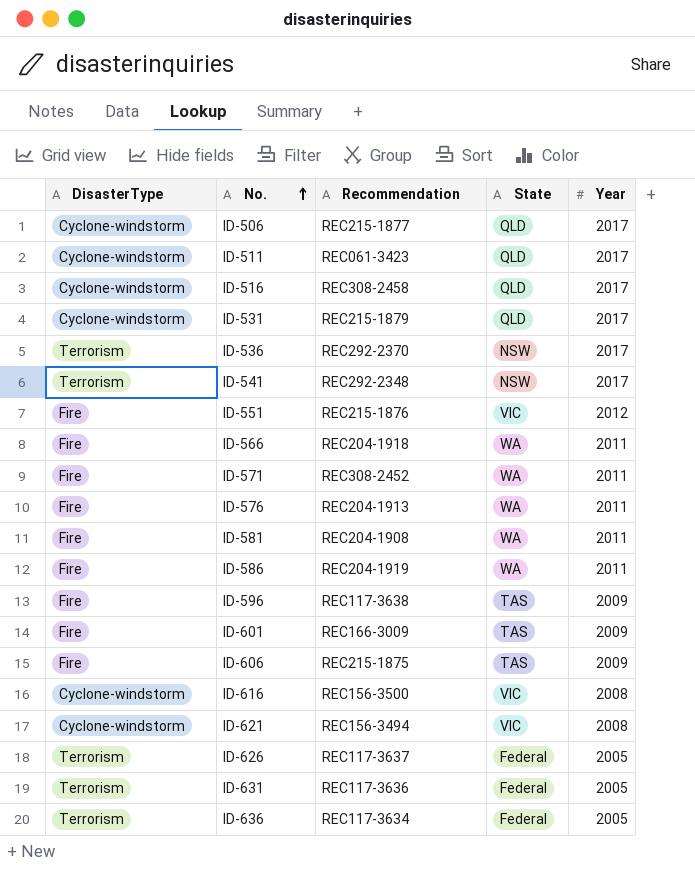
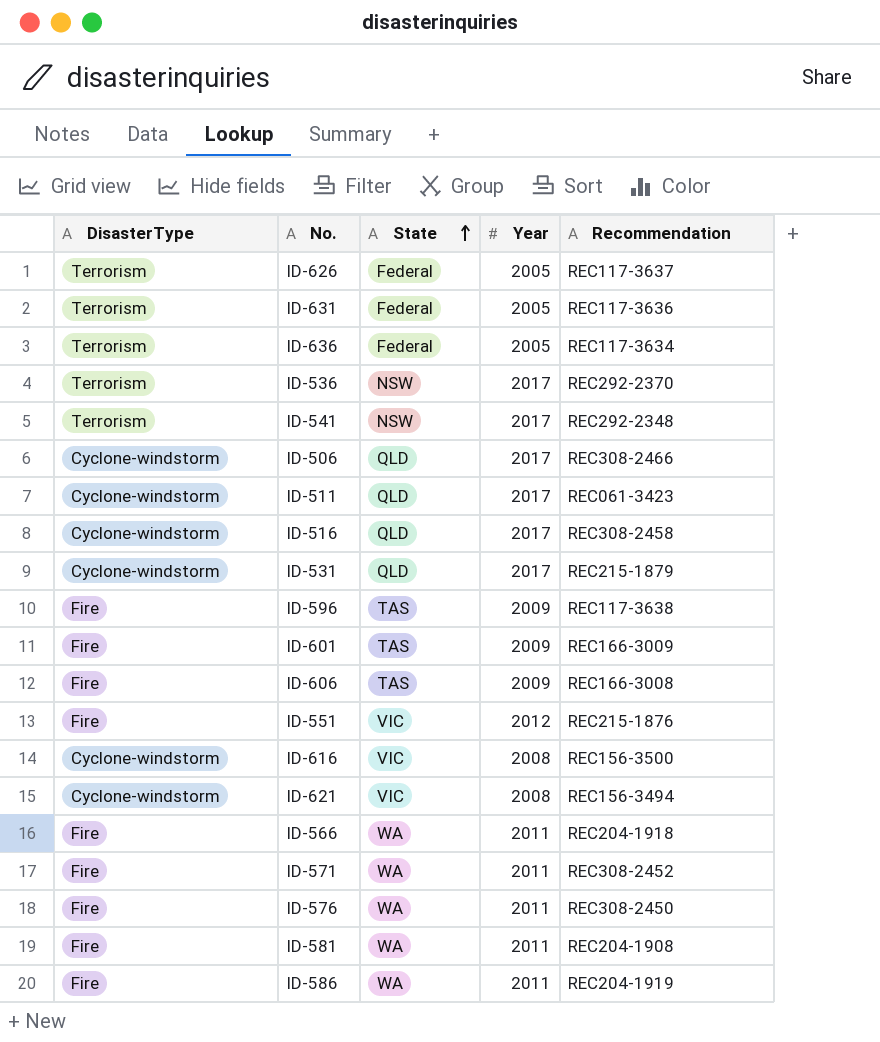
row order: No. ascending -> State ascending
column Recommendation | position: 3 -> 5
ID-506 | Recommendation: REC215-1877 -> REC308-2466
ID-606 | Recommendation: REC215-1875 -> REC166-3008
ID-576 | Recommendation: REC204-1913 -> REC308-2450

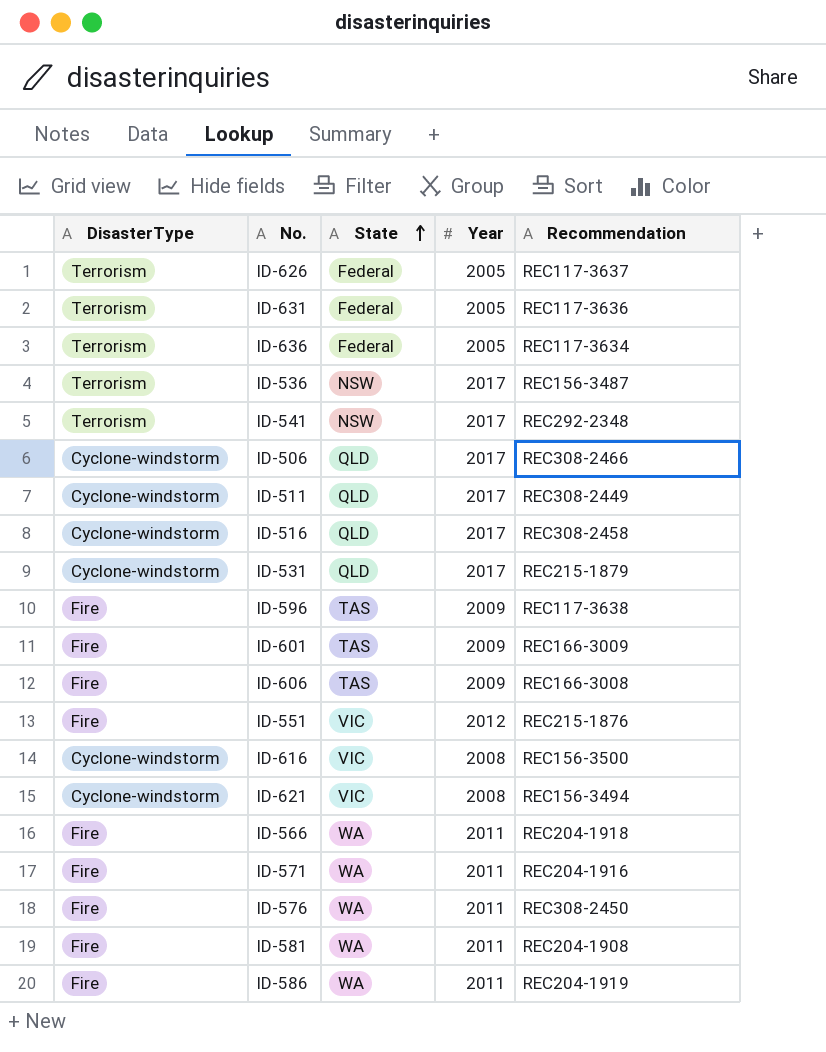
ID-536 | Recommendation: REC292-2370 -> REC156-3487
ID-511 | Recommendation: REC061-3423 -> REC308-2449
ID-571 | Recommendation: REC308-2452 -> REC204-1916

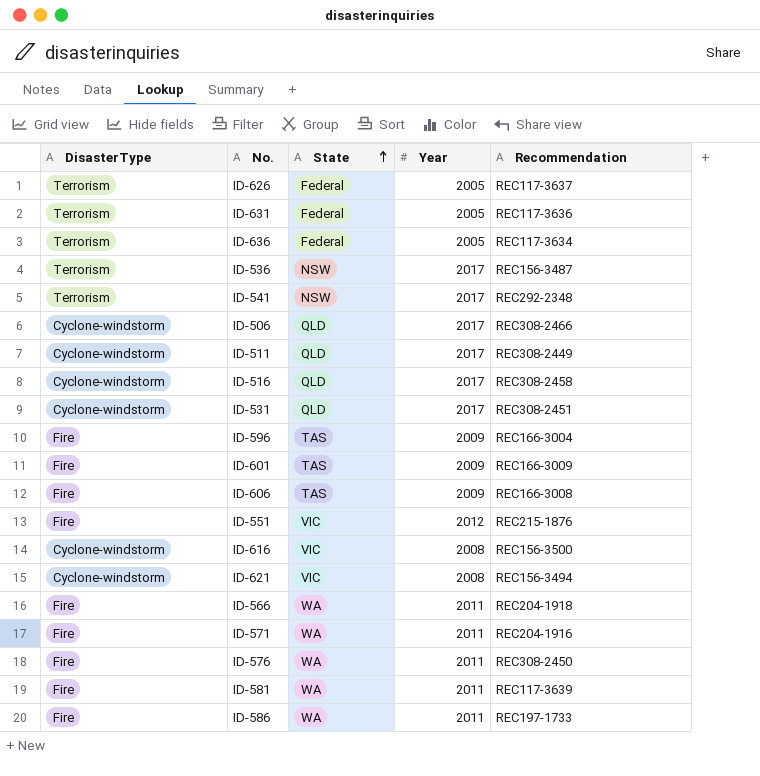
ID-531 | Recommendation: REC215-1879 -> REC308-2451
ID-596 | Recommendation: REC117-3638 -> REC166-3004
ID-581 | Recommendation: REC204-1908 -> REC117-3639
ID-586 | Recommendation: REC204-1919 -> REC197-1733

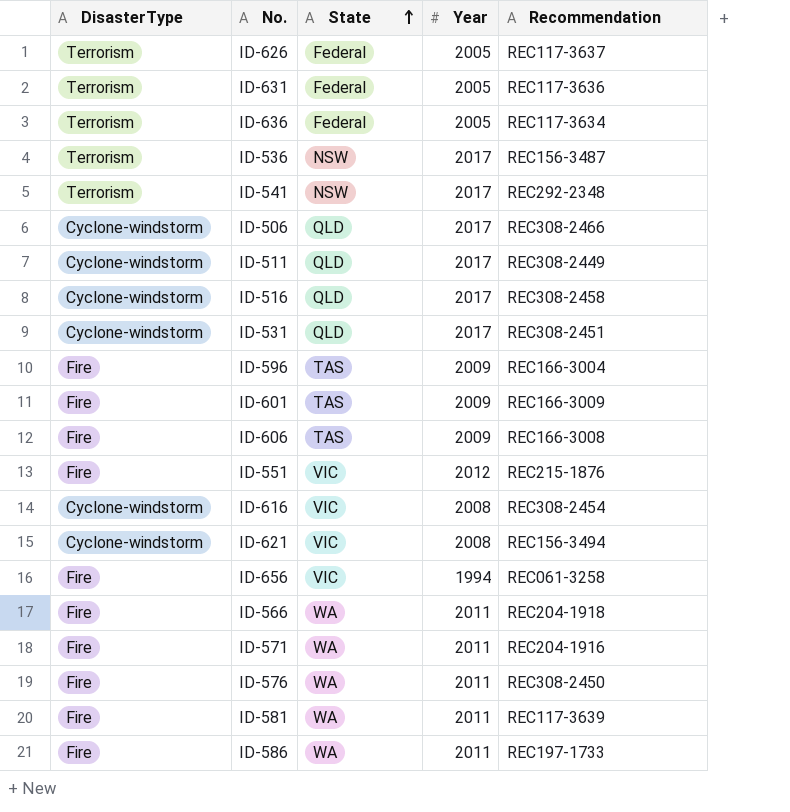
ID-616 | Recommendation: REC156-3500 -> REC308-2454
row ID-656: none -> Fire | VIC | 1994 | REC061-3258

